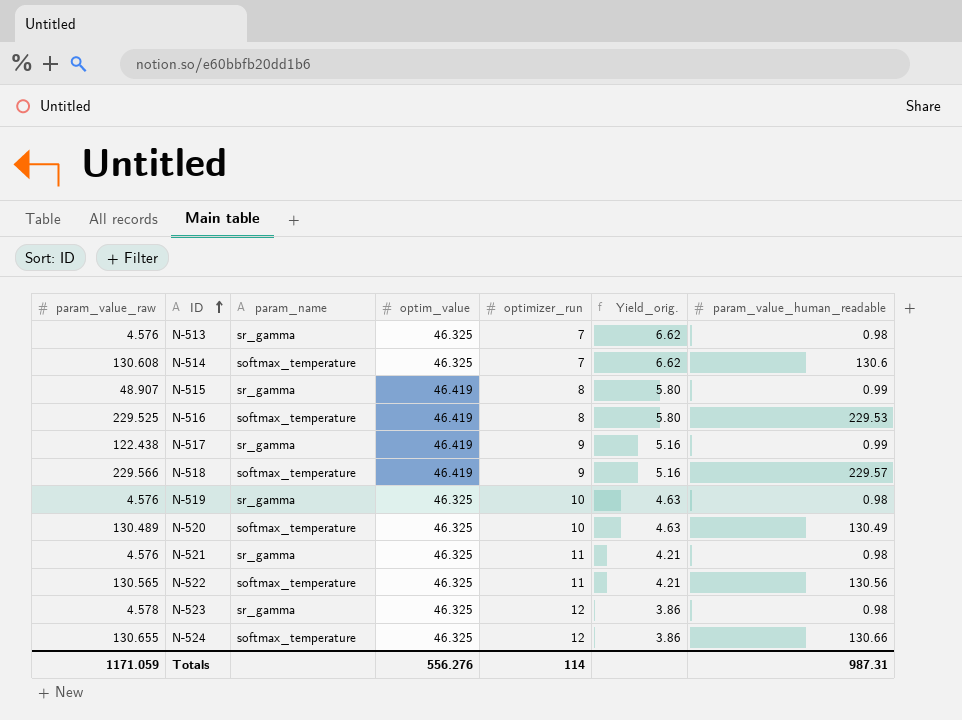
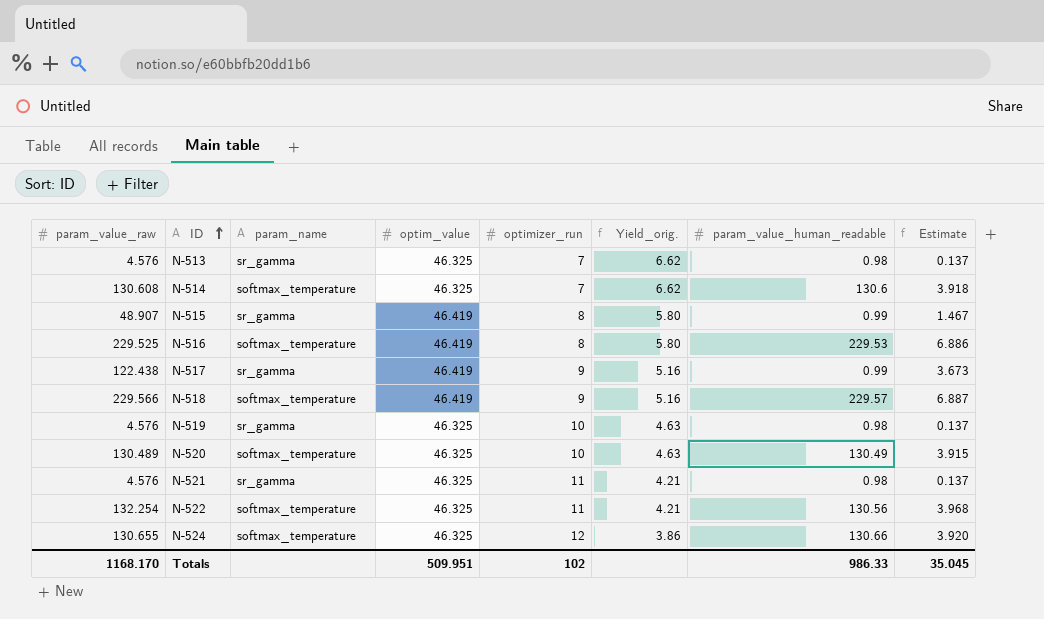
column Estimate | formula: none -> [param_value_raw] * 0.03
row N-523: 4.578 | sr_gamma | 46.325 | 12 | 3.86 | 0.98 -> none
N-522 | param_value_raw: 130.565 -> 132.254
Totals | param_value_raw: 1171.059 -> 1168.170
Totals | optim_value: 556.276 -> 509.951
Totals | optimizer_run: 114 -> 102
Totals | param_value_human_readable: 987.31 -> 986.33

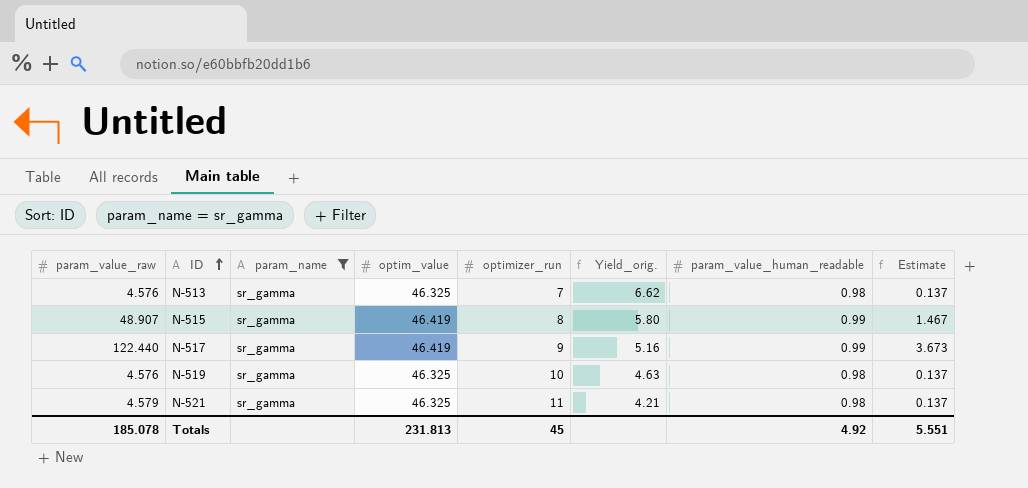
filter: none -> param_name = sr_gamma
N-517 | param_value_raw: 122.438 -> 122.440
N-521 | param_value_raw: 4.576 -> 4.579
Totals | param_value_raw: 1168.170 -> 185.078
Totals | optim_value: 509.951 -> 231.813
Totals | optimizer_run: 102 -> 45
Totals | param_value_human_readable: 986.33 -> 4.92
Totals | Estimate: 35.045 -> 5.551

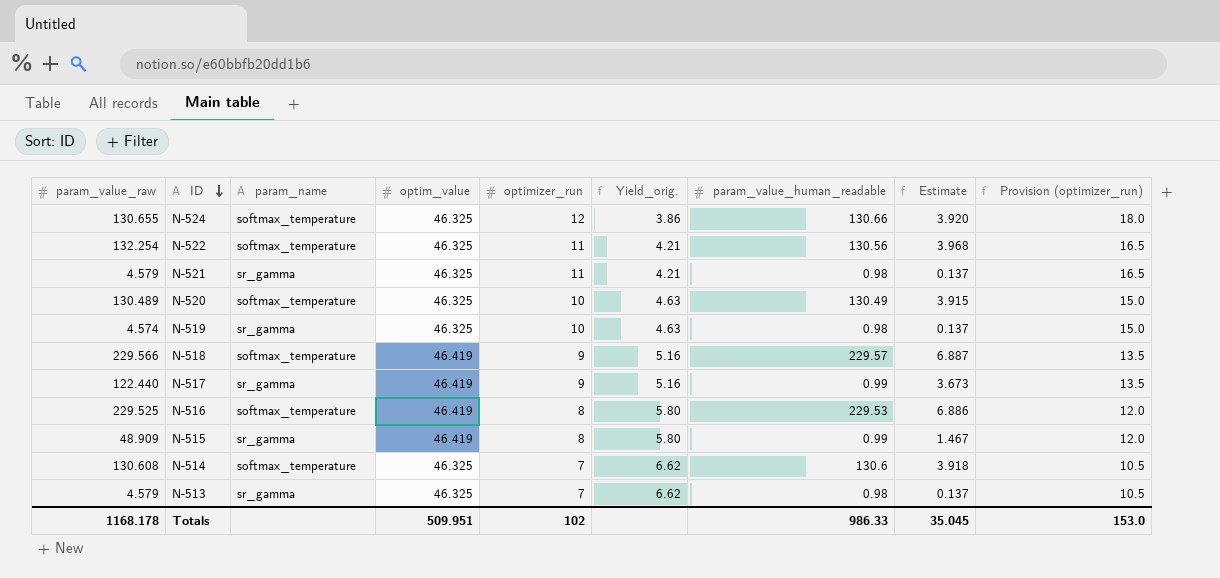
filter: param_name = sr_gamma -> none
row order: ID ascending -> ID descending
column Provision (optimizer_run) | formula: none -> [optimizer_run] * 1.5
N-519 | param_value_raw: 4.576 -> 4.574
N-515 | param_value_raw: 48.907 -> 48.909
N-513 | param_value_raw: 4.576 -> 4.579
Totals | param_value_raw: 185.078 -> 1168.178
Totals | optim_value: 231.813 -> 509.951
Totals | optimizer_run: 45 -> 102
Totals | param_value_human_readable: 4.92 -> 986.33
Totals | Estimate: 5.551 -> 35.045

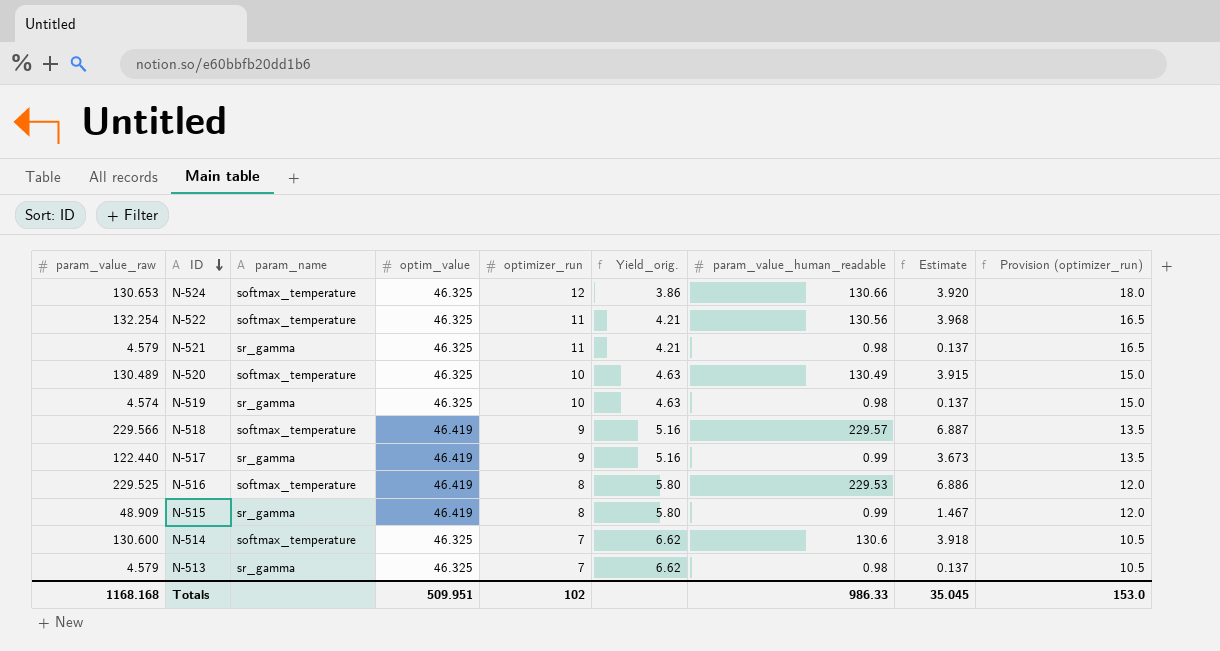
N-524 | param_value_raw: 130.655 -> 130.653
N-514 | param_value_raw: 130.608 -> 130.600
Totals | param_value_raw: 1168.178 -> 1168.168

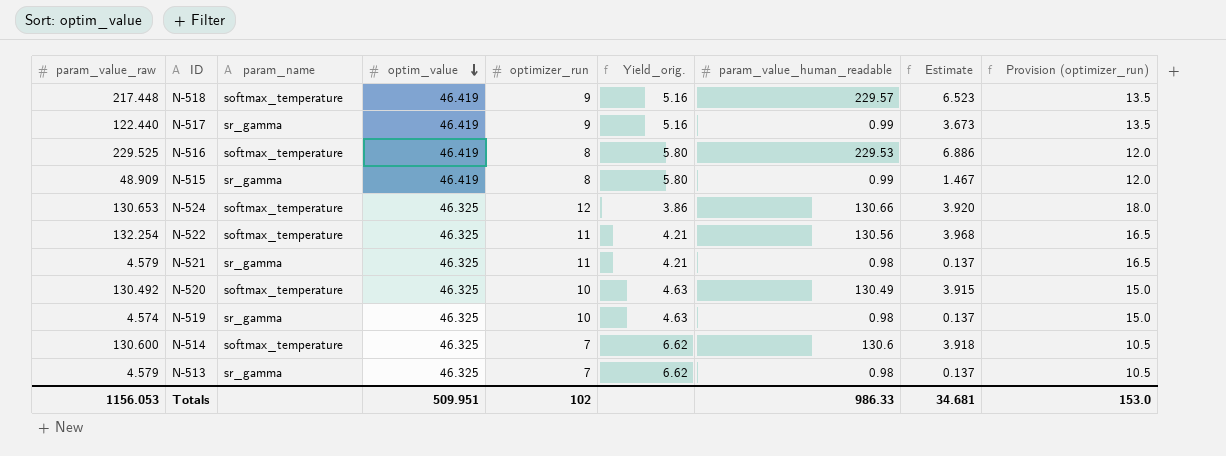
row order: ID descending -> optim_value descending
N-518 | param_value_raw: 229.566 -> 217.448
N-518 | Estimate: 6.887 -> 6.523
N-520 | param_value_raw: 130.489 -> 130.492
Totals | param_value_raw: 1168.168 -> 1156.053
Totals | Estimate: 35.045 -> 34.681

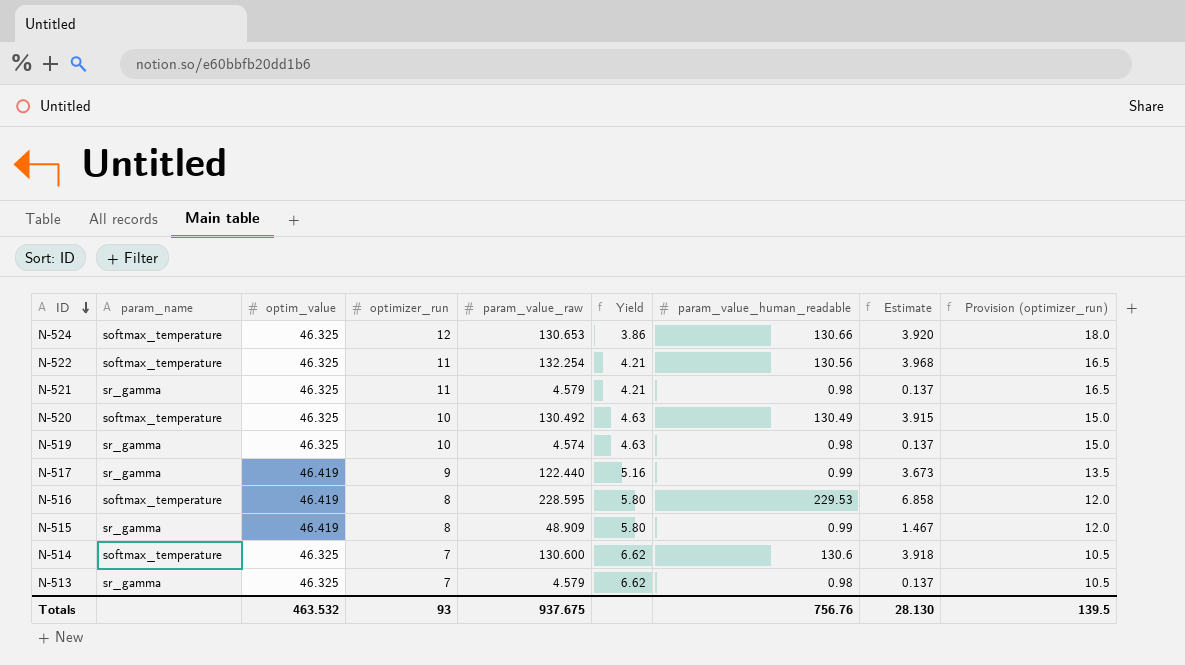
row order: optim_value descending -> ID descending
column param_value_raw | position: 1 -> 5
column name: Yield_orig. -> Yield
row N-518: 217.448 | softmax_temperature | 46.419 | 9 | 5.16 | 229.57 | 6.523 | 13.5 -> none
N-516 | param_value_raw: 229.525 -> 228.595
N-516 | Estimate: 6.886 -> 6.858
Totals | optim_value: 509.951 -> 463.532
Totals | optimizer_run: 102 -> 93
Totals | param_value_raw: 1156.053 -> 937.675
Totals | param_value_human_readable: 986.33 -> 756.76
Totals | Estimate: 34.681 -> 28.130
Totals | Provision (optimizer_run): 153.0 -> 139.5

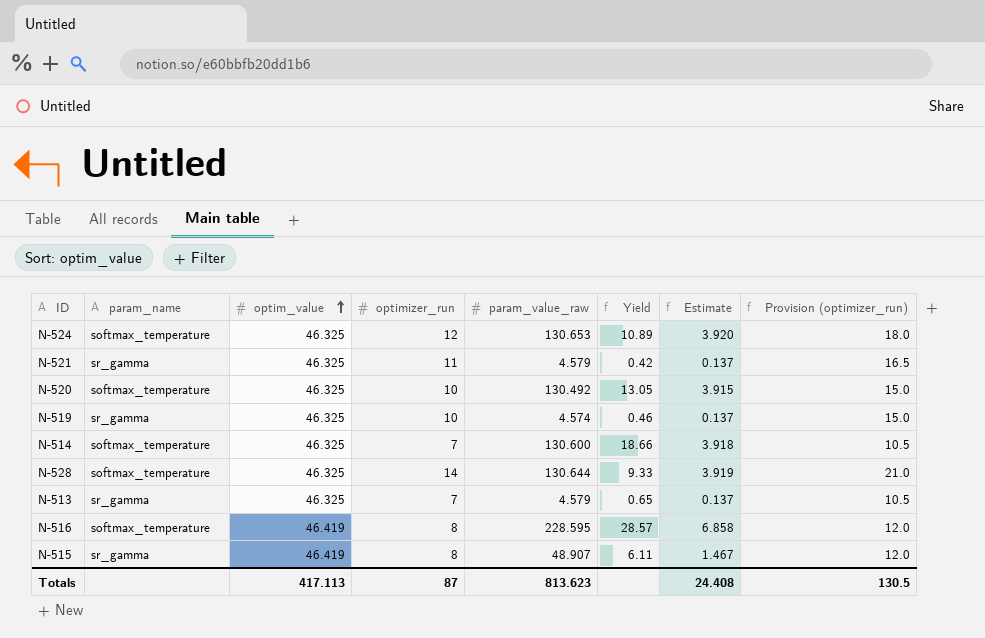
row order: ID descending -> optim_value ascending
column param_value_human_readable | position: 7 -> none
column Yield | formula: [optim_value] / [optimizer_run] -> [param_value_raw] / [optimizer_run]
row N-522: softmax_temperature | 46.325 | 11 | 132.254 | 4.21 | 130.56 | 3.968 | 16.5 -> none
row N-517: sr_gamma | 46.419 | 9 | 122.440 | 5.16 | 0.99 | 3.673 | 13.5 -> none
row N-528: none -> softmax_temperature | 46.325 | 14 | 130.644 | 9.33 | 3.919 | 21.0
N-515 | param_value_raw: 48.909 -> 48.907
Totals | optim_value: 463.532 -> 417.113
Totals | optimizer_run: 93 -> 87
Totals | param_value_raw: 937.675 -> 813.623
Totals | Estimate: 28.130 -> 24.408
Totals | Provision (optimizer_run): 139.5 -> 130.5

